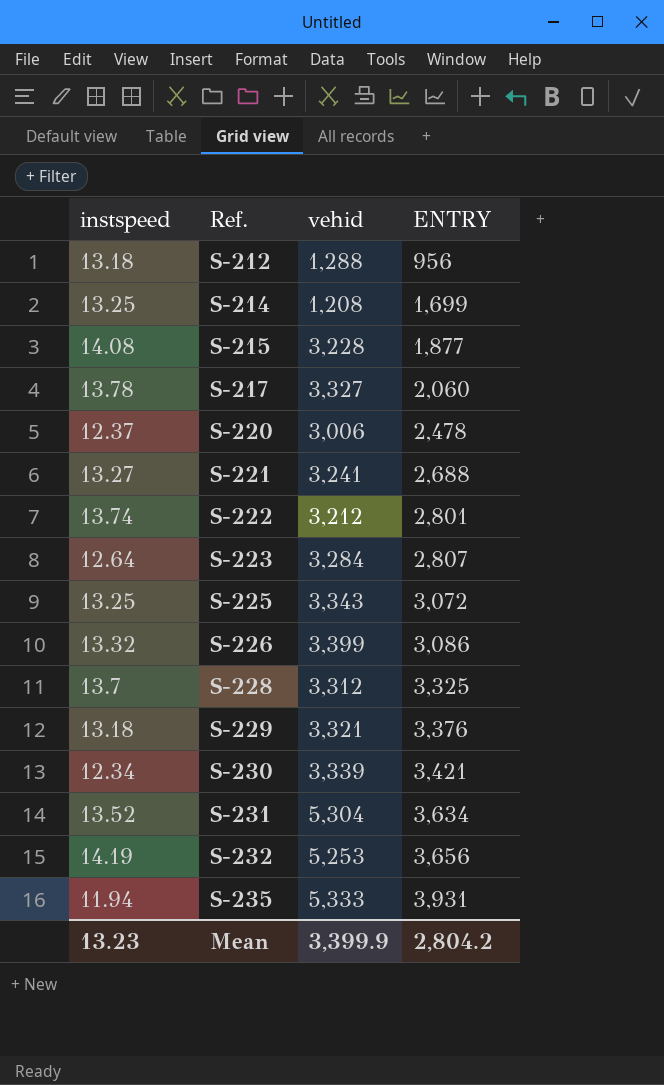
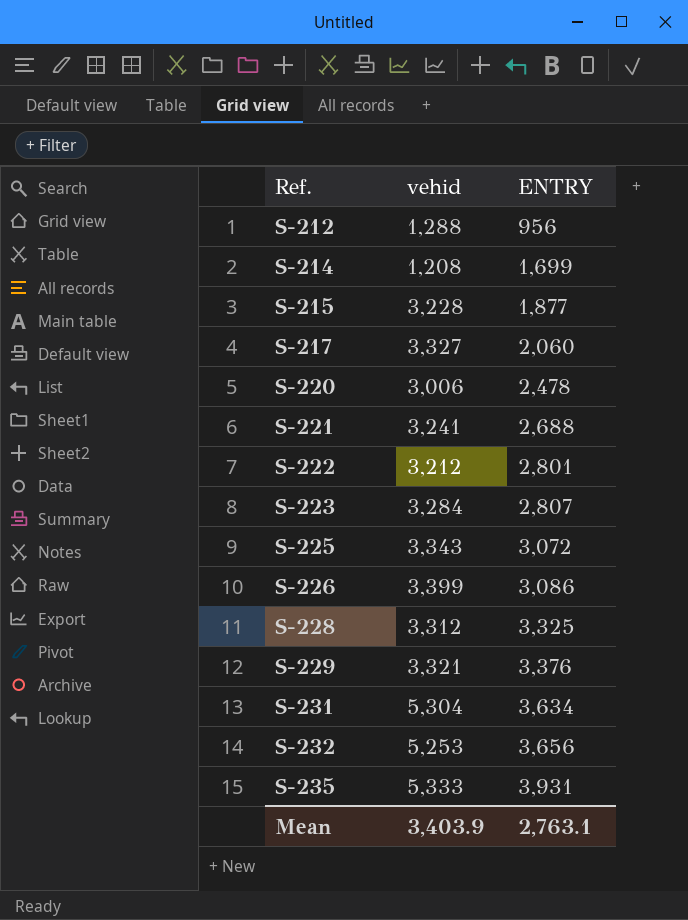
column instspeed | position: 1 -> none
row S-230: 12.34 | 3,339 | 3,421 -> none
Mean | vehid: 3,399.9 -> 3,403.9
Mean | ENTRY: 2,804.2 -> 2,763.1

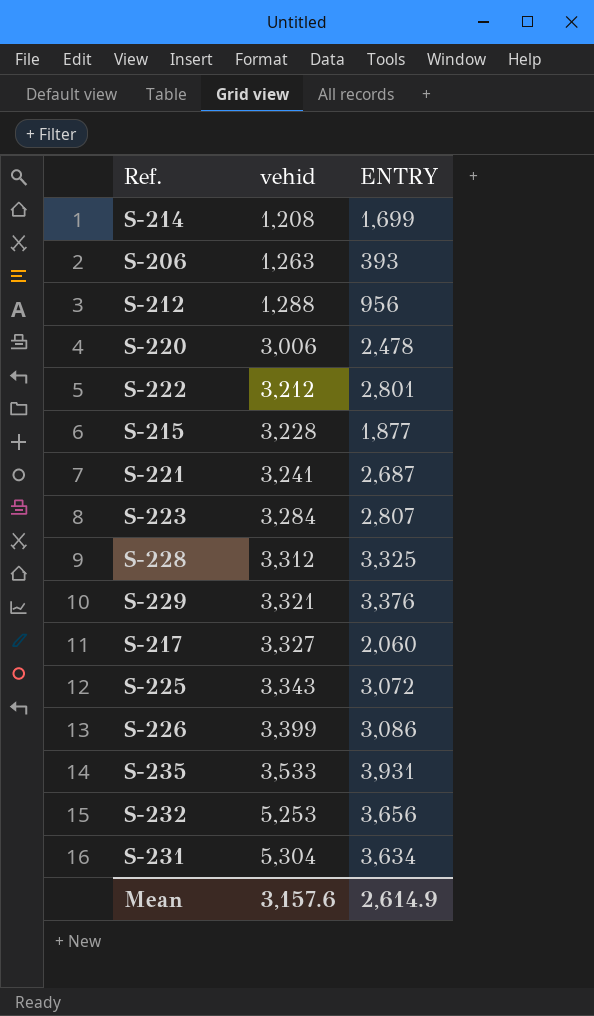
row order: Ref. ascending -> vehid ascending
row S-206: none -> 1,263 | 393
S-221 | ENTRY: 2,688 -> 2,687
S-235 | vehid: 5,333 -> 3,533
Mean | vehid: 3,403.9 -> 3,157.6
Mean | ENTRY: 2,763.1 -> 2,614.9

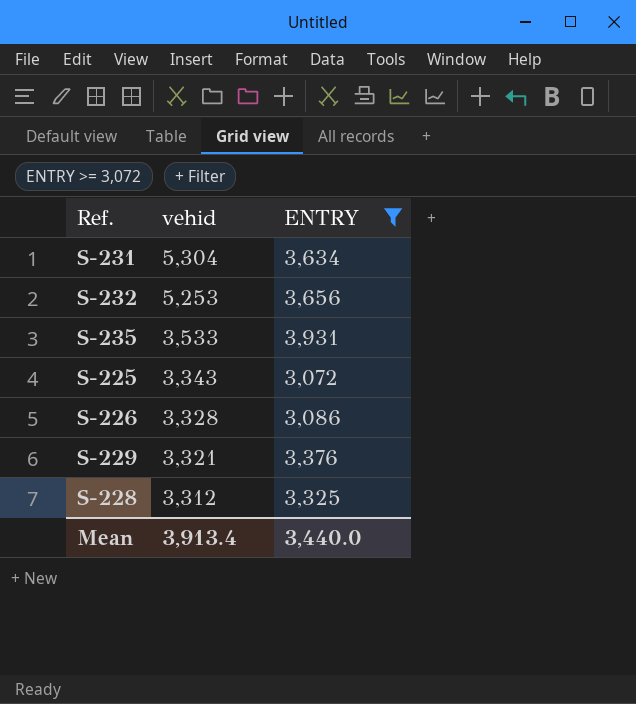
filter: none -> ENTRY >= 3,072
row order: vehid ascending -> vehid descending
S-226 | vehid: 3,399 -> 3,328
Mean | vehid: 3,157.6 -> 3,913.4
Mean | ENTRY: 2,614.9 -> 3,440.0

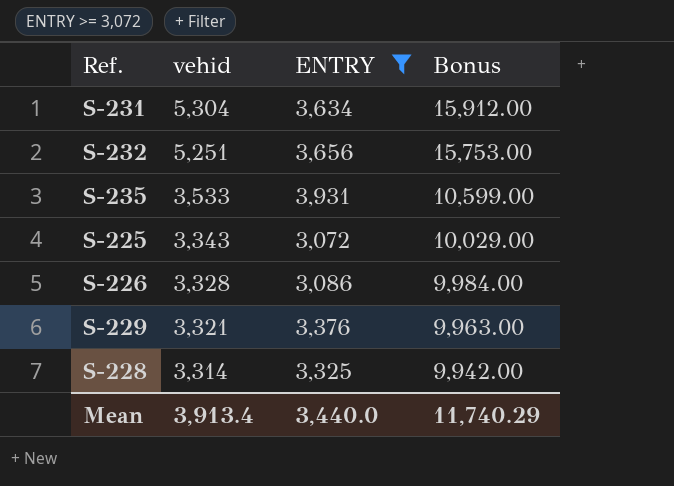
column Bonus | formula: none -> [vehid] * 3
S-232 | vehid: 5,253 -> 5,251
S-228 | vehid: 3,312 -> 3,314

